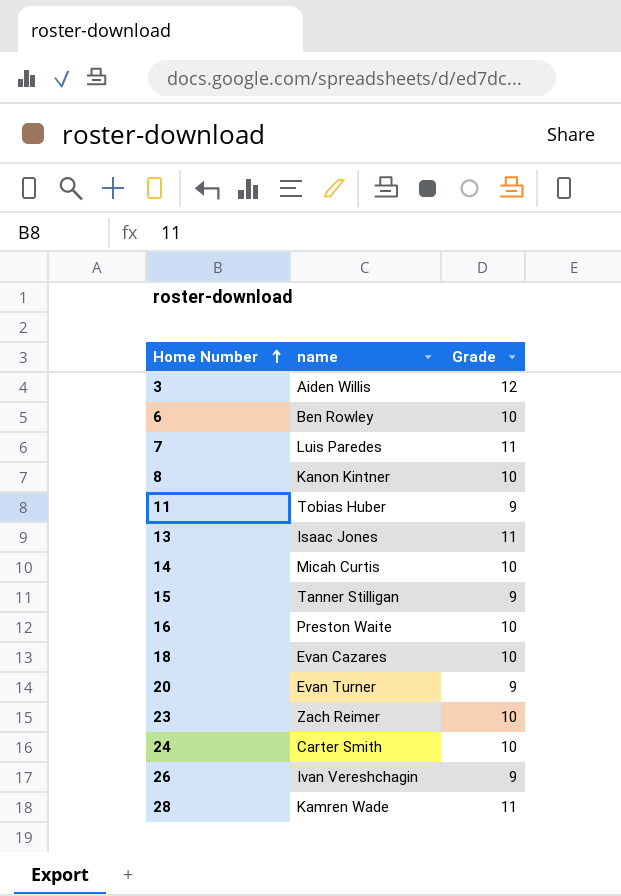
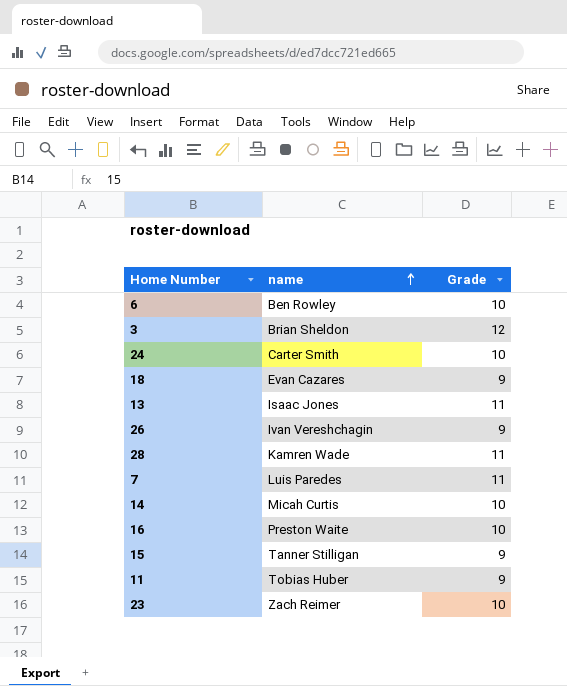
row order: Home Number ascending -> name ascending
row 8: Kanon Kintner | 10 -> none
row 20: Evan Turner | 9 -> none
3 | name: Aiden Willis -> Brian Sheldon
18 | Grade: 10 -> 9

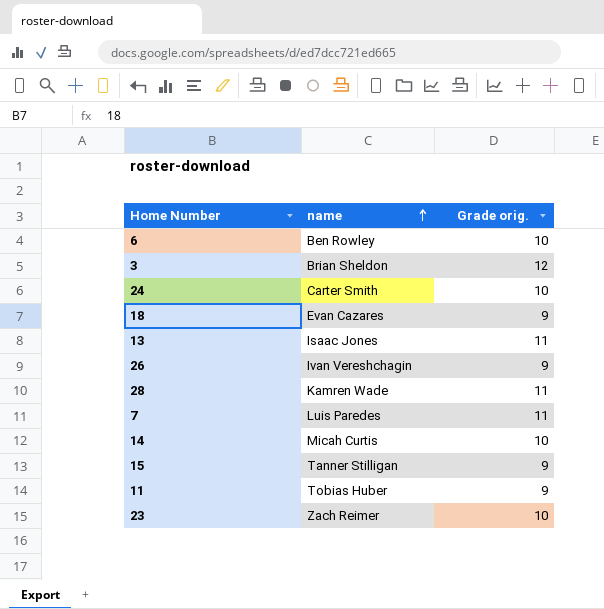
column name: Grade -> Grade orig.
row 16: Preston Waite | 10 -> none

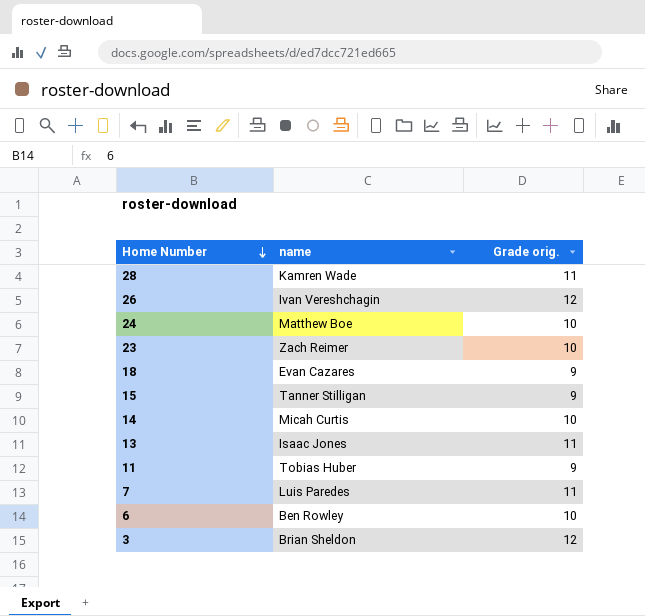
row order: name ascending -> Home Number descending
26 | Grade orig.: 9 -> 12
24 | name: Carter Smith -> Matthew Boe

